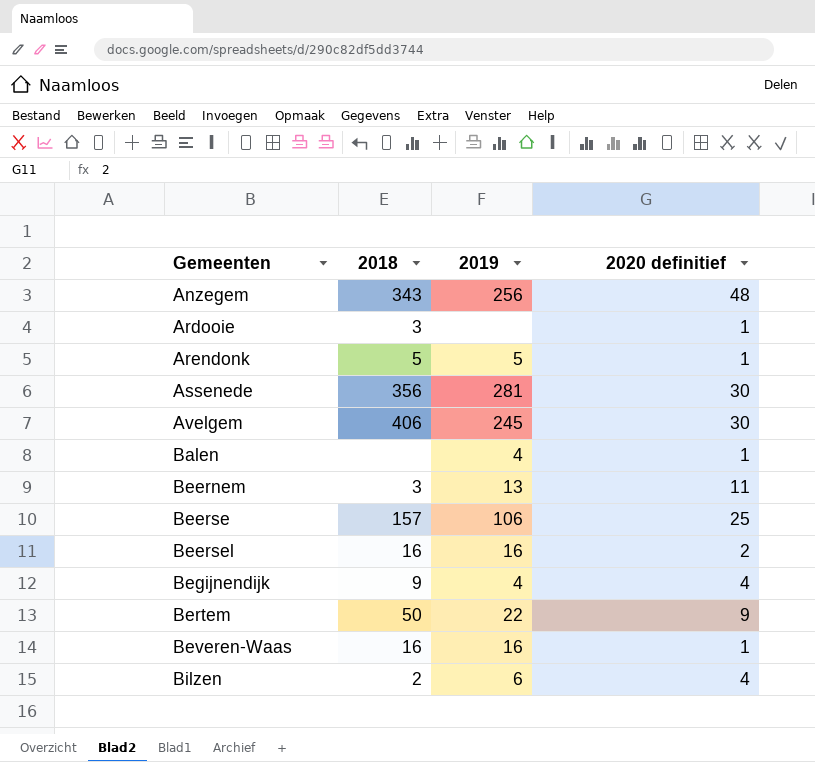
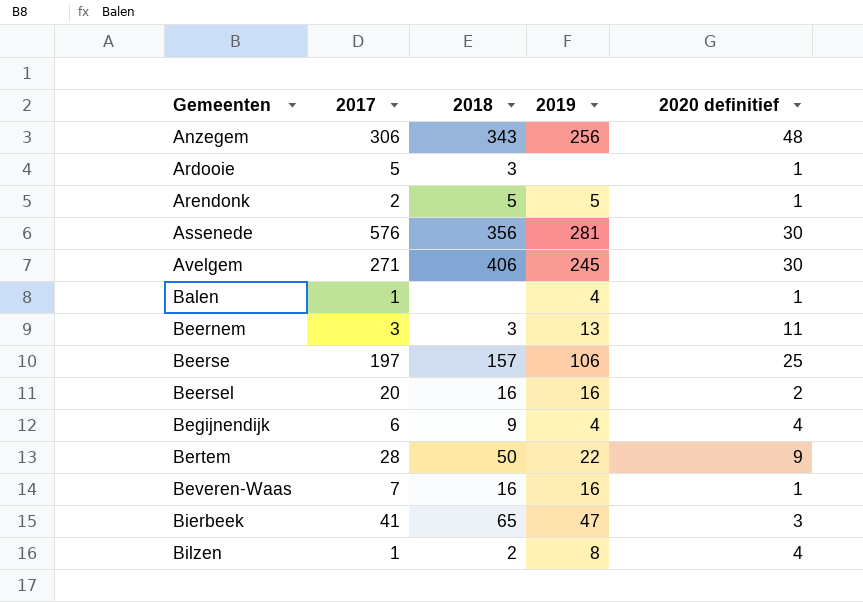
column 2017 | position: none -> 2
row Bierbeek: none -> 41 | 65 | 47 | 3
Bilzen | 2019: 6 -> 8

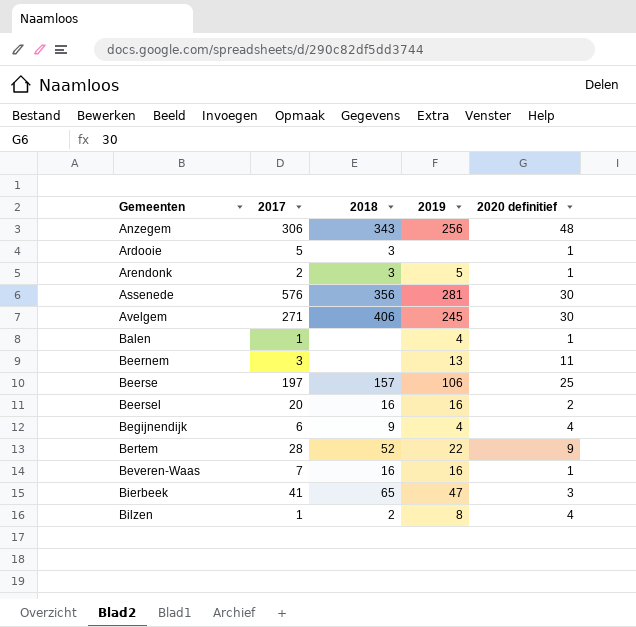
Arendonk | 2018: 5 -> 3
Beernem | 2018: 3 -> none
Bertem | 2018: 50 -> 52

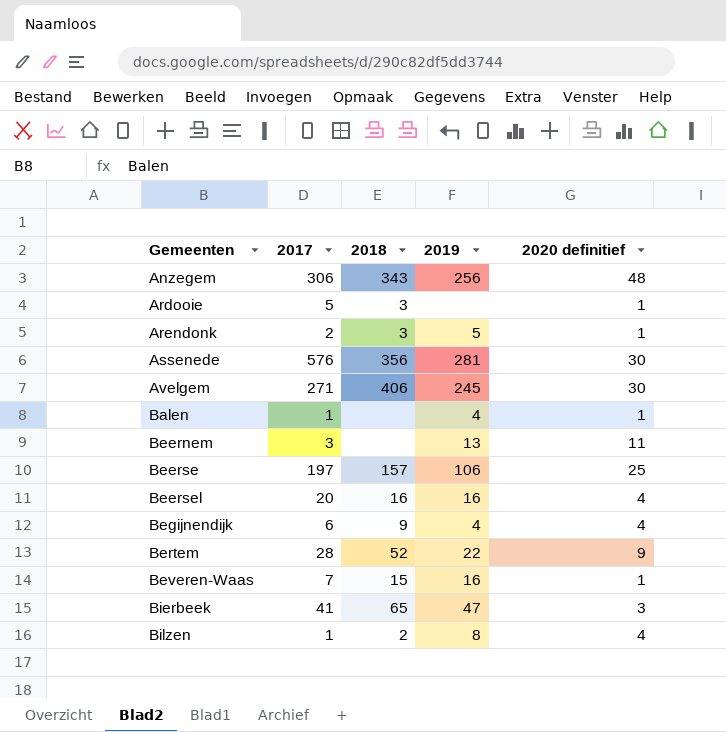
Beersel | 2020 definitief: 2 -> 4
Beveren-Waas | 2018: 16 -> 15

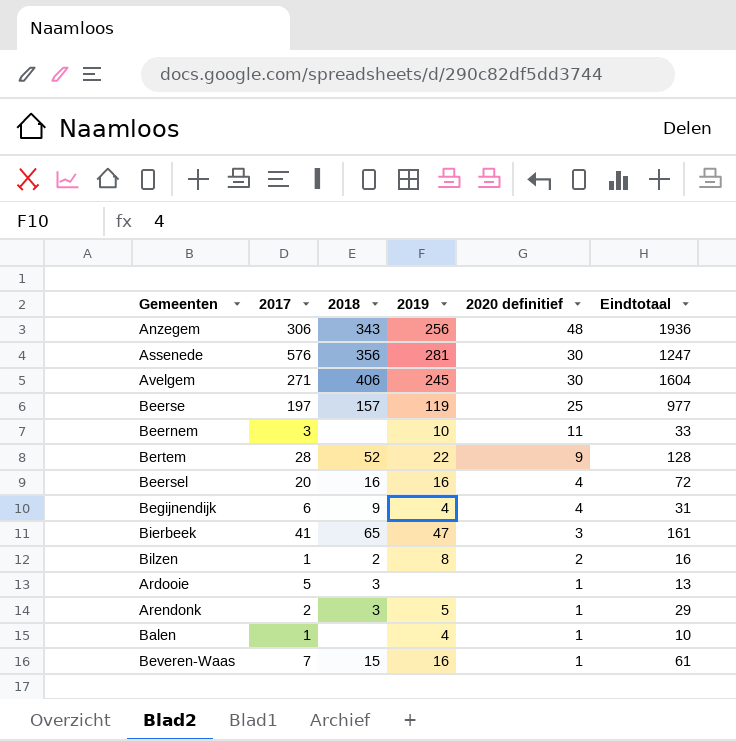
row order: Gemeenten ascending -> 2020 definitief descending
column Eindtotaal | position: none -> 6
Beerse | 2019: 106 -> 119
Beernem | 2019: 13 -> 10
Bilzen | 2020 definitief: 4 -> 2

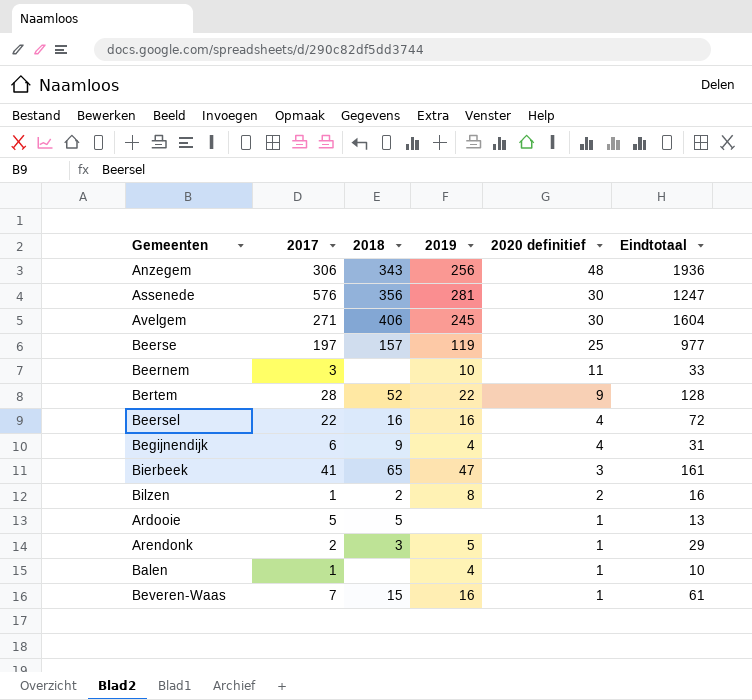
Beersel | 2017: 20 -> 22
Ardooie | 2018: 3 -> 5

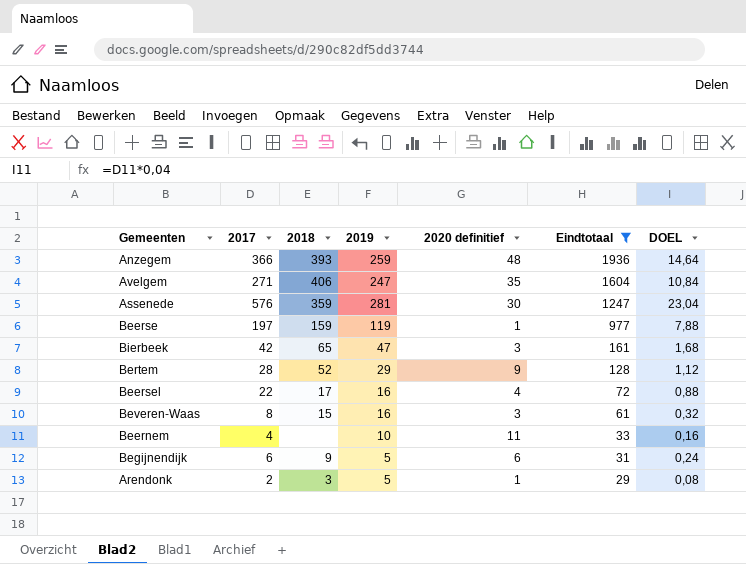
filter: none -> Eindtotaal >= 29
row order: 2020 definitief descending -> Eindtotaal descending
column DOEL | formula: none -> [2017] * 0,04
Anzegem | 2017: 306 -> 366
Anzegem | 2018: 343 -> 393
Anzegem | 2019: 256 -> 259
Avelgem | 2019: 245 -> 247
Avelgem | 2020 definitief: 30 -> 35
Assenede | 2018: 356 -> 359
Beerse | 2018: 157 -> 159
Beerse | 2020 definitief: 25 -> 1
Bierbeek | 2017: 41 -> 42
Bertem | 2019: 22 -> 29
Beersel | 2018: 16 -> 17
Beveren-Waas | 2017: 7 -> 8
Beveren-Waas | 2020 definitief: 1 -> 3
Beernem | 2017: 3 -> 4
Begijnendijk | 2019: 4 -> 5
Begijnendijk | 2020 definitief: 4 -> 6

